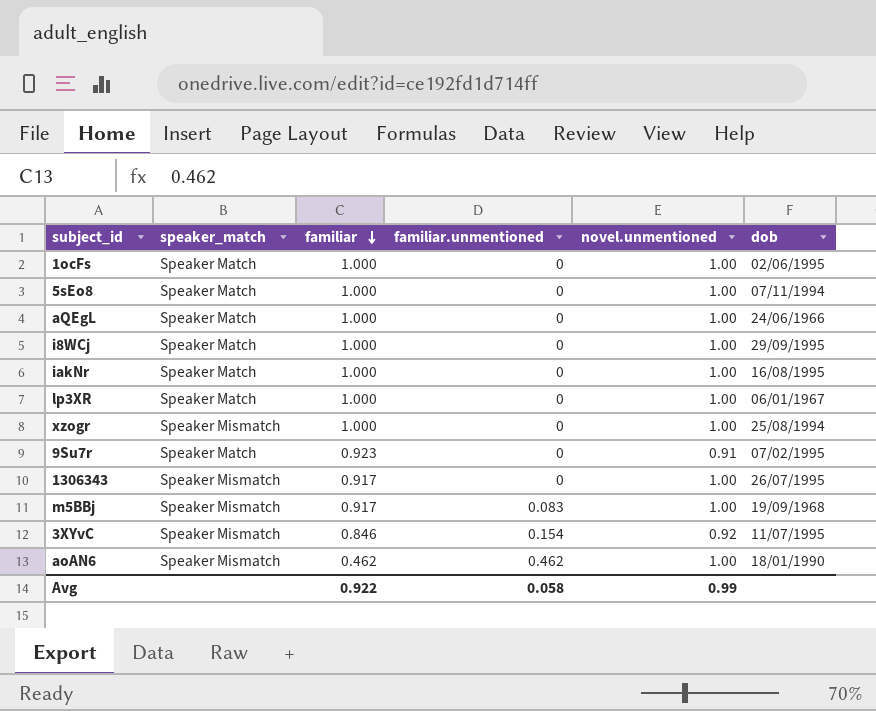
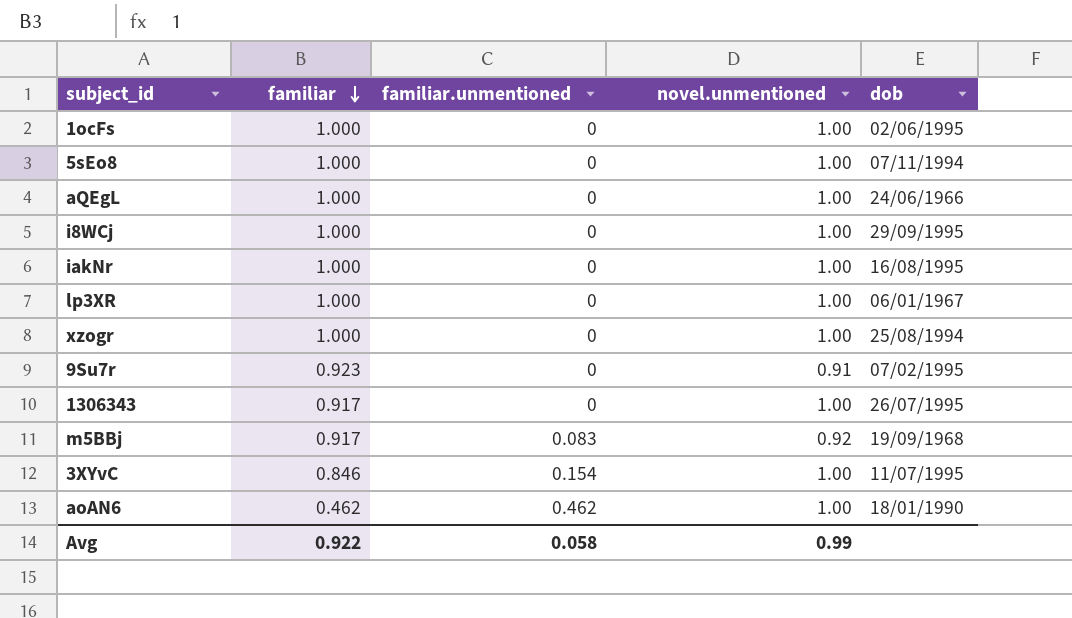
column speaker_match | position: 2 -> none
m5BBj | novel.unmentioned: 1.00 -> 0.92
3XYvC | novel.unmentioned: 0.92 -> 1.00

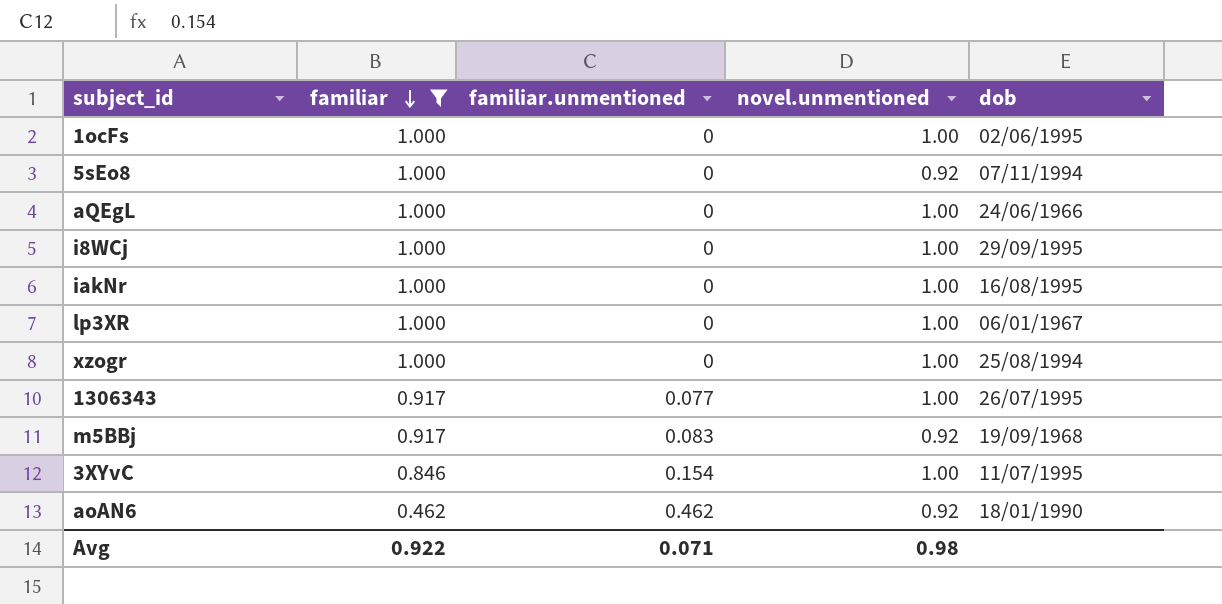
filter: none -> familiar != 0.923
5sEo8 | novel.unmentioned: 1.00 -> 0.92
1306343 | familiar.unmentioned: 0 -> 0.077
aoAN6 | novel.unmentioned: 1.00 -> 0.92
Avg | familiar.unmentioned: 0.058 -> 0.071
Avg | novel.unmentioned: 0.99 -> 0.98

